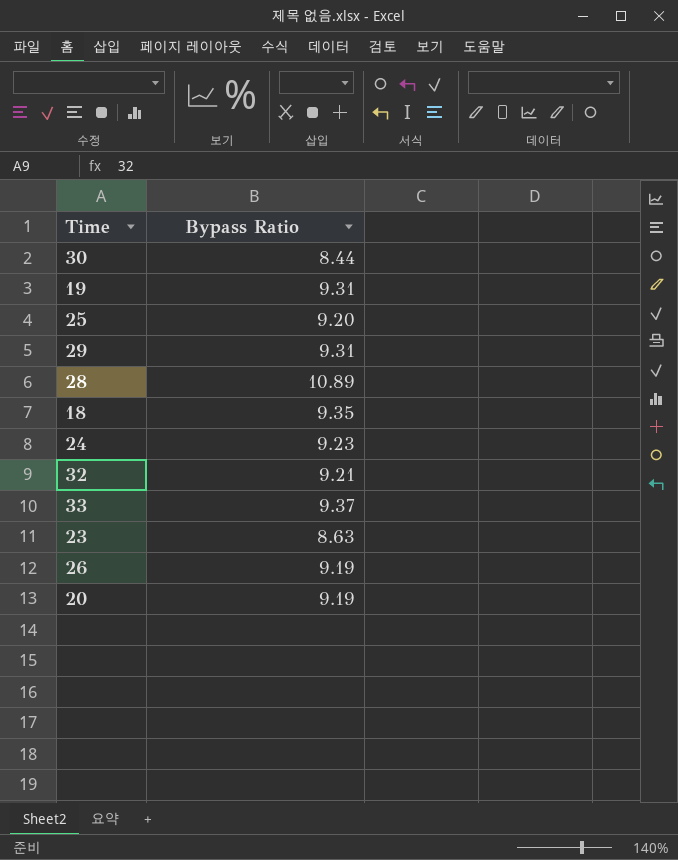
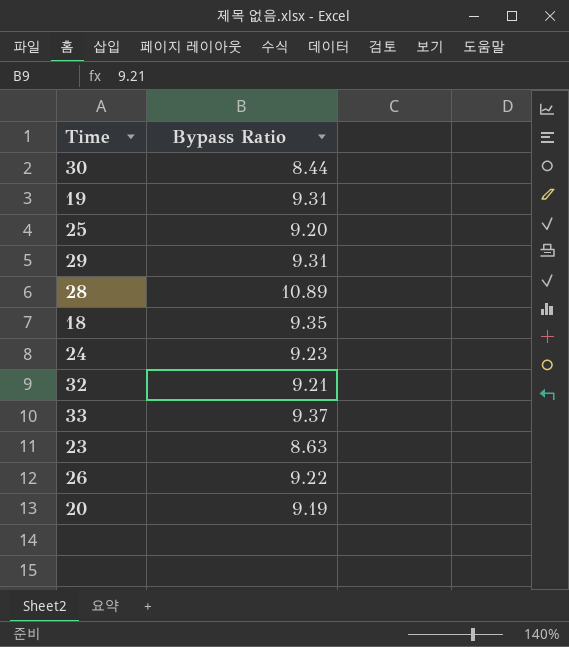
26 | Bypass Ratio: 9.19 -> 9.22

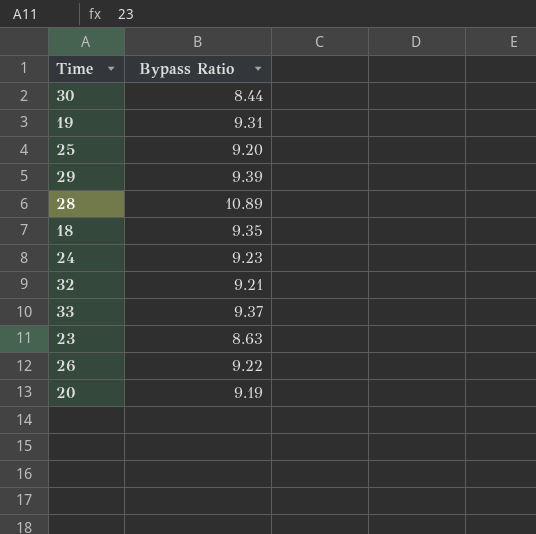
29 | Bypass Ratio: 9.31 -> 9.39

